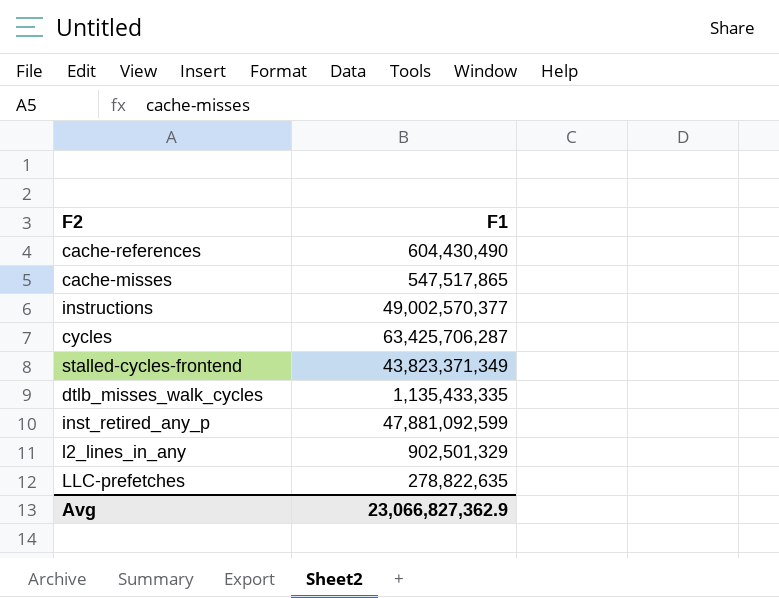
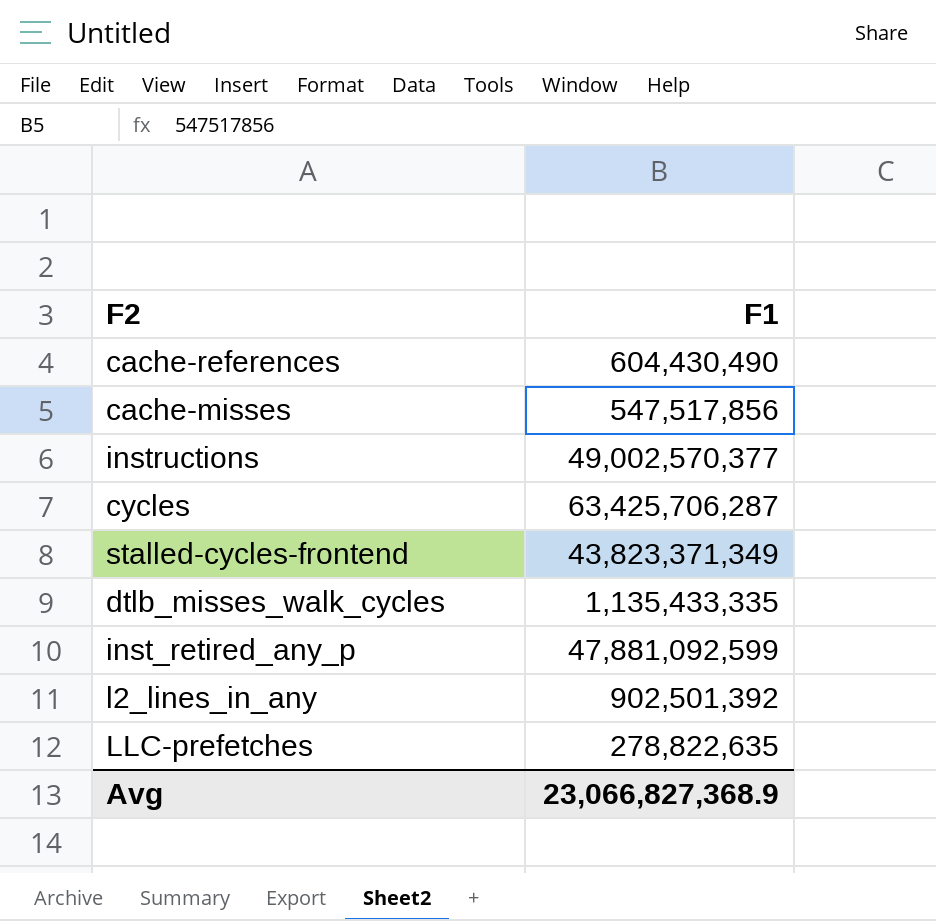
cache-misses | F1: 547,517,865 -> 547,517,856
l2_lines_in_any | F1: 902,501,329 -> 902,501,392
Avg | F1: 23,066,827,362.9 -> 23,066,827,368.9

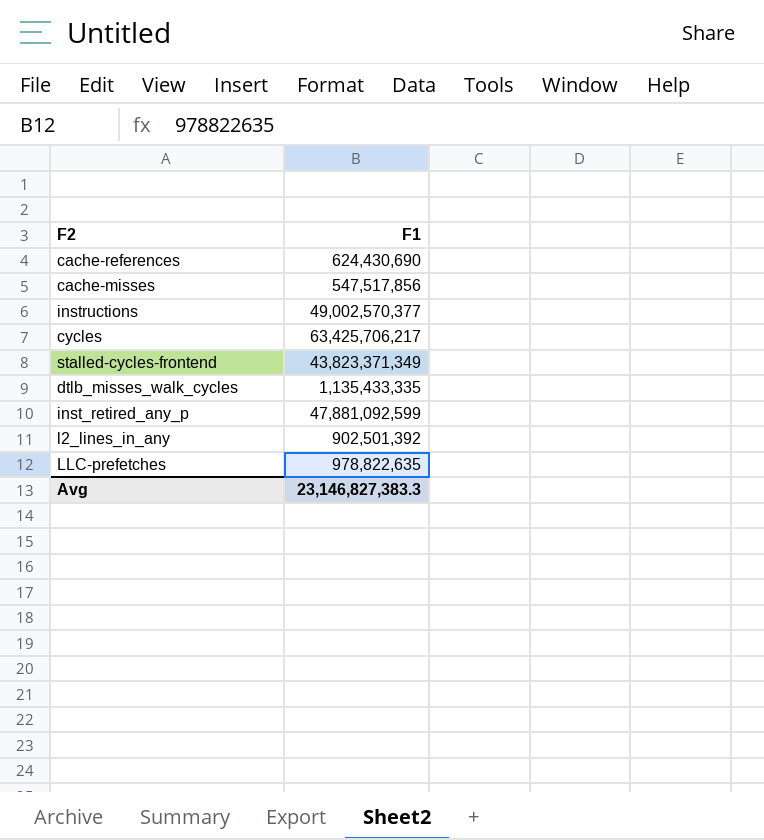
cache-references | F1: 604,430,490 -> 624,430,690
cycles | F1: 63,425,706,287 -> 63,425,706,217
LLC-prefetches | F1: 278,822,635 -> 978,822,635
Avg | F1: 23,066,827,368.9 -> 23,146,827,383.3

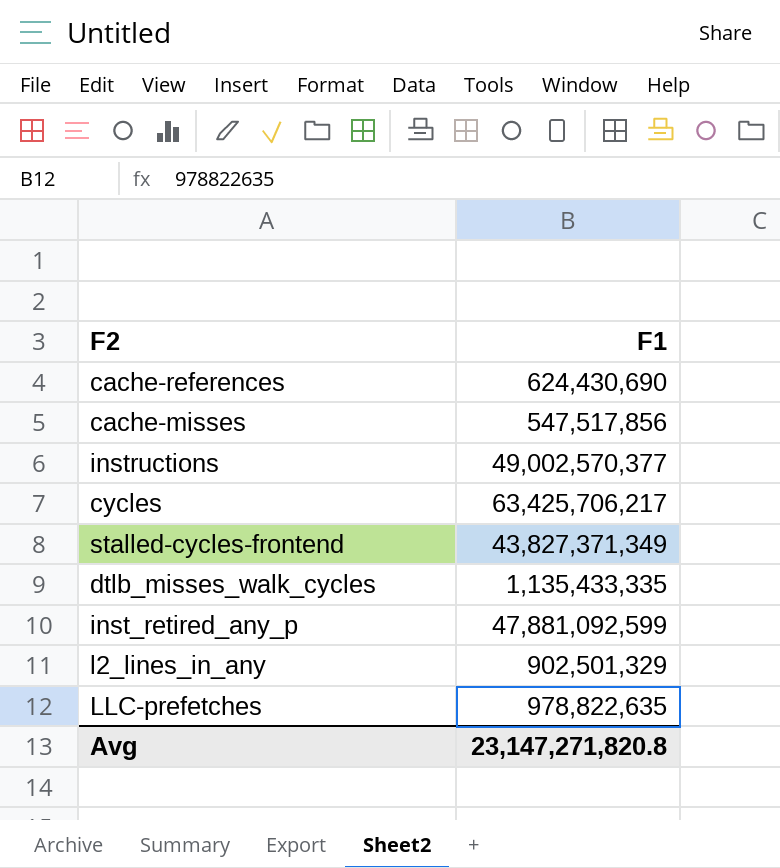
stalled-cycles-frontend | F1: 43,823,371,349 -> 43,827,371,349
l2_lines_in_any | F1: 902,501,392 -> 902,501,329
Avg | F1: 23,146,827,383.3 -> 23,147,271,820.8

